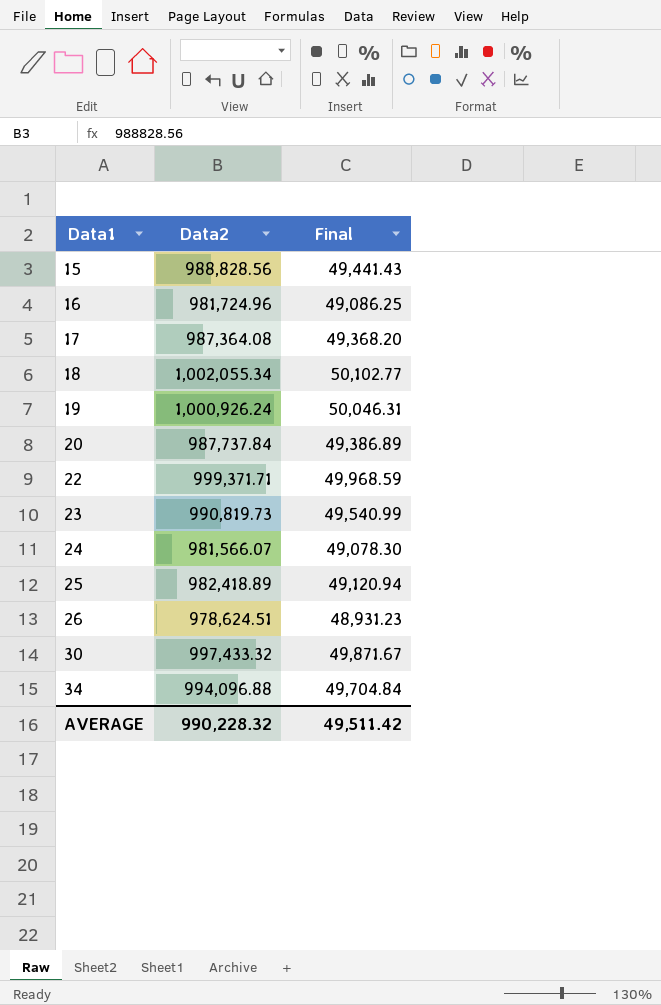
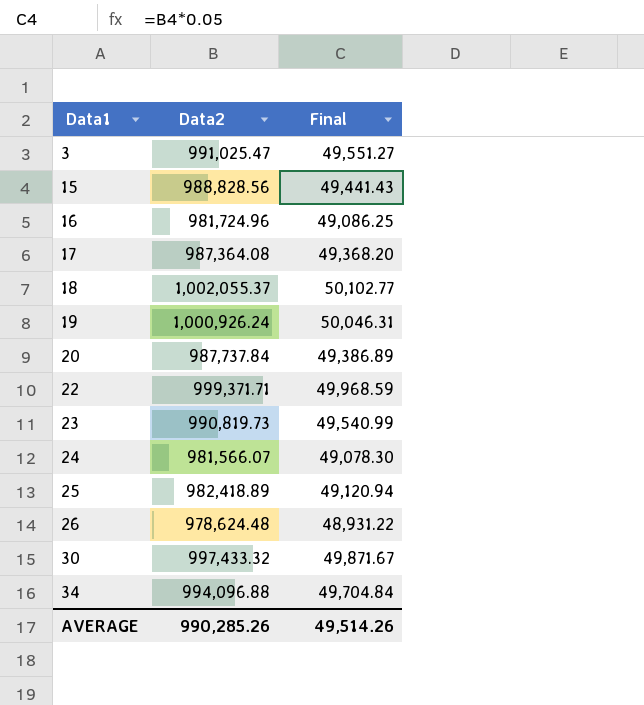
row 3: none -> 991,025.47 | 49,551.27
18 | Data2: 1,002,055.34 -> 1,002,055.37
26 | Data2: 978,624.51 -> 978,624.48
26 | Final: 48,931.23 -> 48,931.22
AVERAGE | Data2: 990,228.32 -> 990,285.26
AVERAGE | Final: 49,511.42 -> 49,514.26

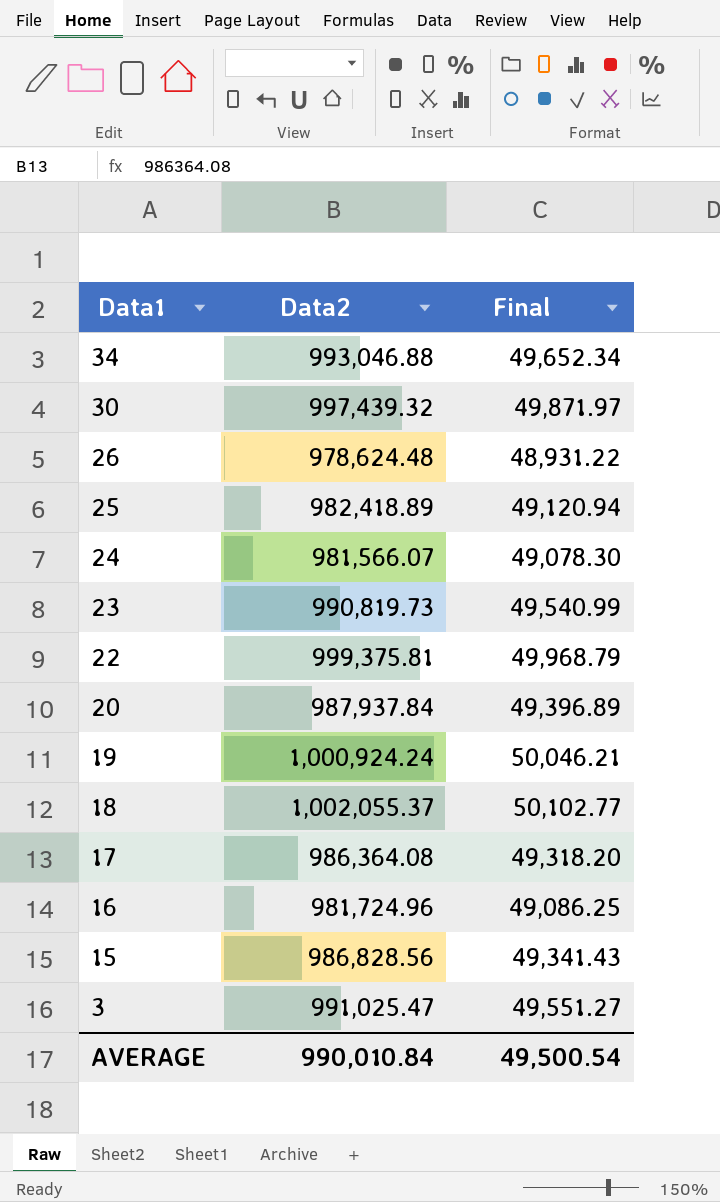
row order: Data1 ascending -> Data1 descending
34 | Data2: 994,096.88 -> 993,046.88
34 | Final: 49,704.84 -> 49,652.34
30 | Data2: 997,433.32 -> 997,439.32
30 | Final: 49,871.67 -> 49,871.97
22 | Data2: 999,371.71 -> 999,375.81
22 | Final: 49,968.59 -> 49,968.79
20 | Data2: 987,737.84 -> 987,937.84
20 | Final: 49,386.89 -> 49,396.89
19 | Data2: 1,000,926.24 -> 1,000,924.24
19 | Final: 50,046.31 -> 50,046.21
17 | Data2: 987,364.08 -> 986,364.08
17 | Final: 49,368.20 -> 49,318.20
15 | Data2: 988,828.56 -> 986,828.56
15 | Final: 49,441.43 -> 49,341.43
AVERAGE | Data2: 990,285.26 -> 990,010.84
AVERAGE | Final: 49,514.26 -> 49,500.54

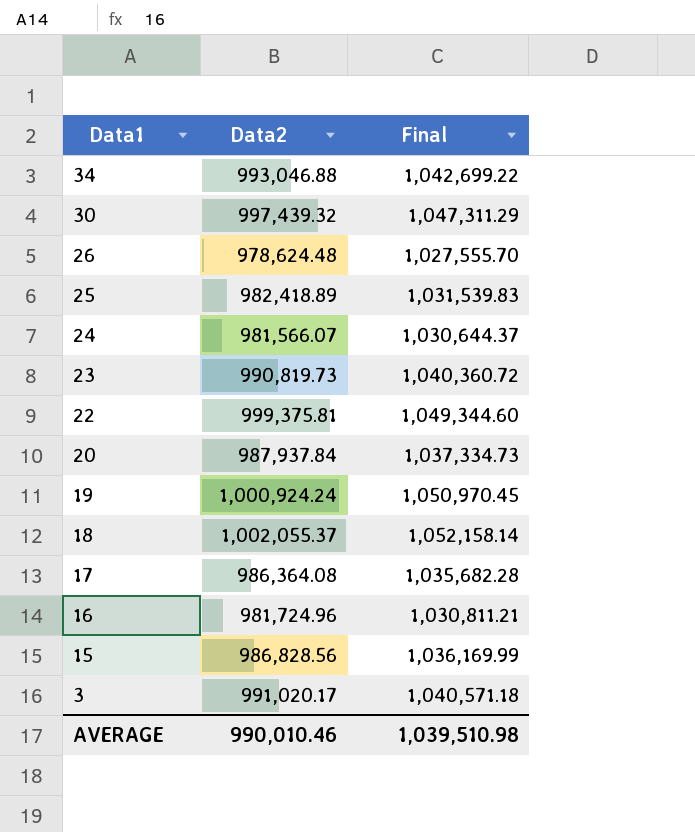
column Final | formula: [Data2] * 0.05 -> [Data2] * 1.05
3 | Data2: 991,025.47 -> 991,020.17
AVERAGE | Data2: 990,010.84 -> 990,010.46
AVERAGE | Final: 49,500.54 -> 1,039,510.98

